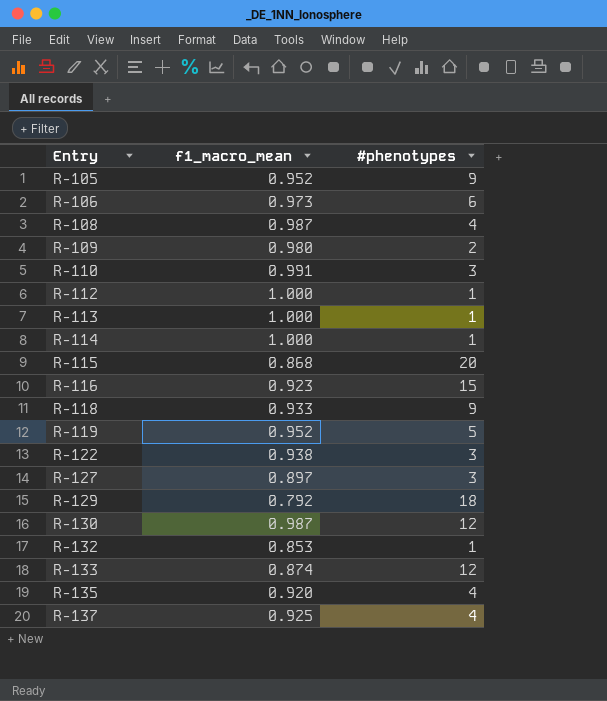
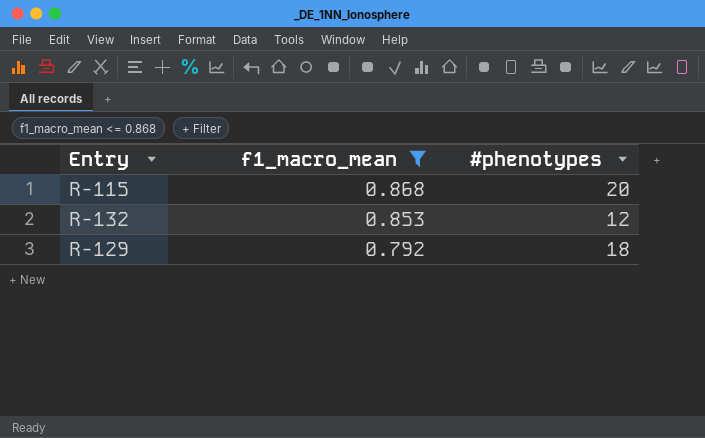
filter: none -> f1_macro_mean <= 0.868
row order: Entry ascending -> f1_macro_mean descending
R-132 | #phenotypes: 1 -> 12

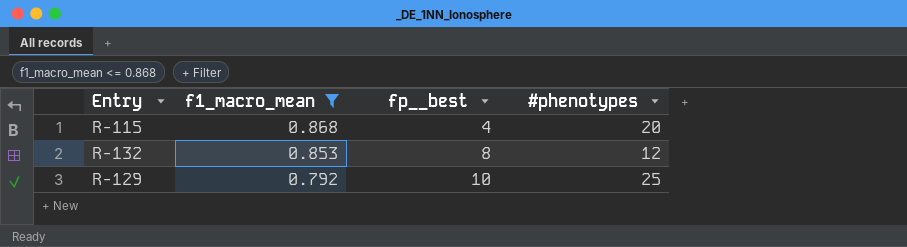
column fp__best | position: none -> 3
R-129 | #phenotypes: 18 -> 25

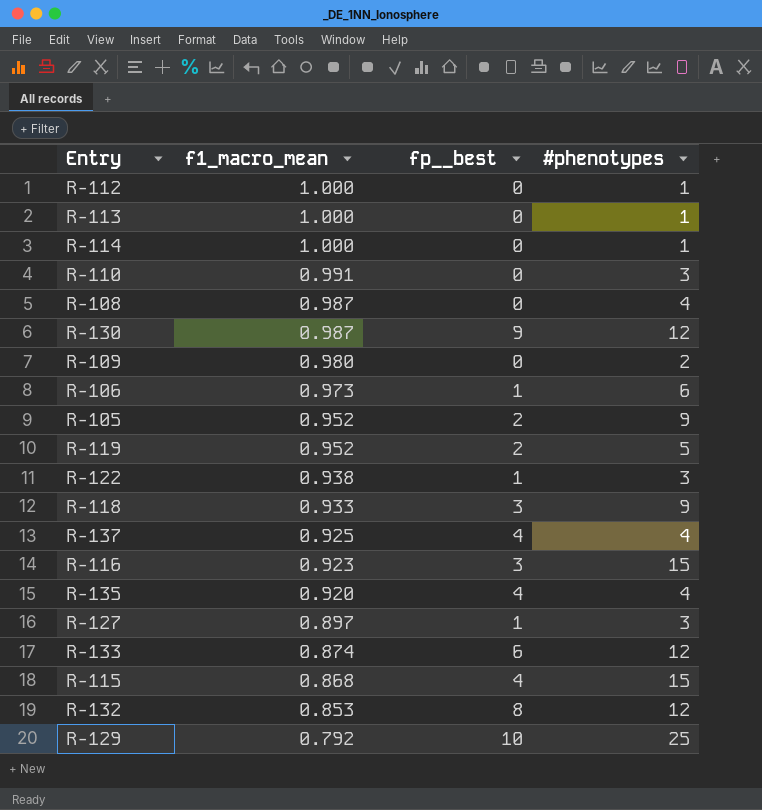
filter: f1_macro_mean <= 0.868 -> none
R-115 | #phenotypes: 20 -> 15

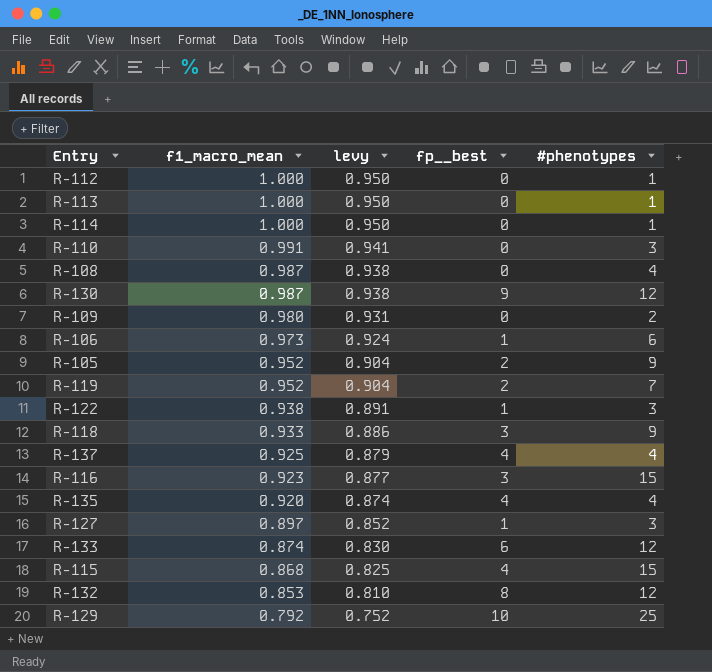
column levy | formula: none -> [f1_macro_mean] * 0.95
R-119 | #phenotypes: 5 -> 7

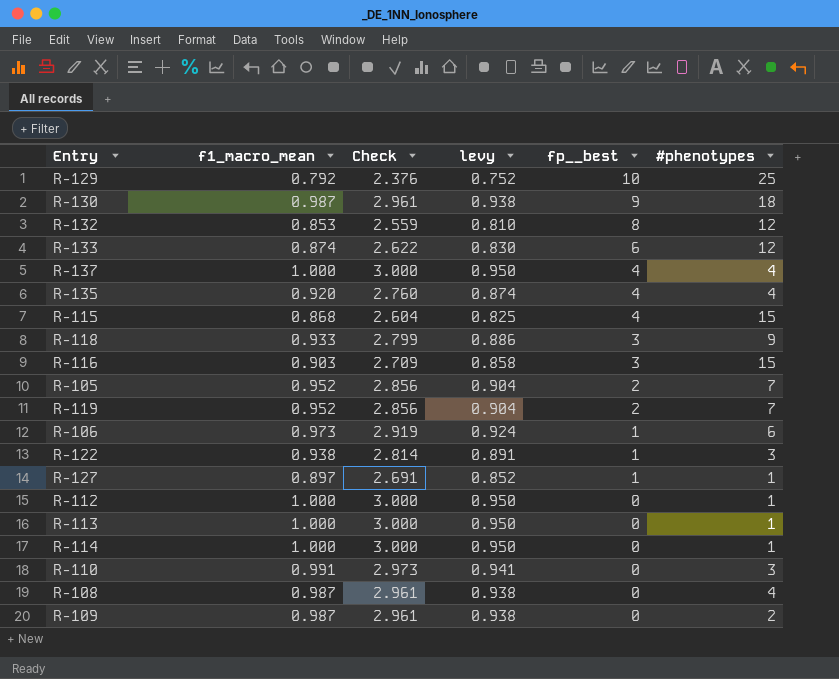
row order: f1_macro_mean descending -> fp__best descending
column Check | formula: none -> [f1_macro_mean] * 3
R-130 | #phenotypes: 12 -> 18
R-137 | f1_macro_mean: 0.925 -> 1.000
R-137 | levy: 0.879 -> 0.950
R-116 | f1_macro_mean: 0.923 -> 0.903
R-116 | levy: 0.877 -> 0.858
R-105 | #phenotypes: 9 -> 7
R-127 | #phenotypes: 3 -> 1
R-109 | f1_macro_mean: 0.980 -> 0.987
R-109 | levy: 0.931 -> 0.938

